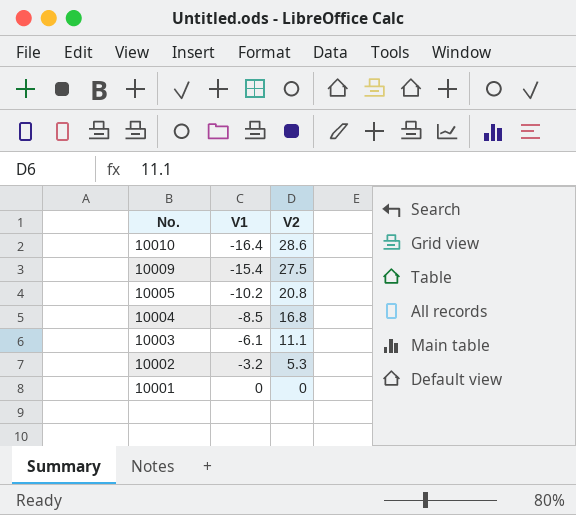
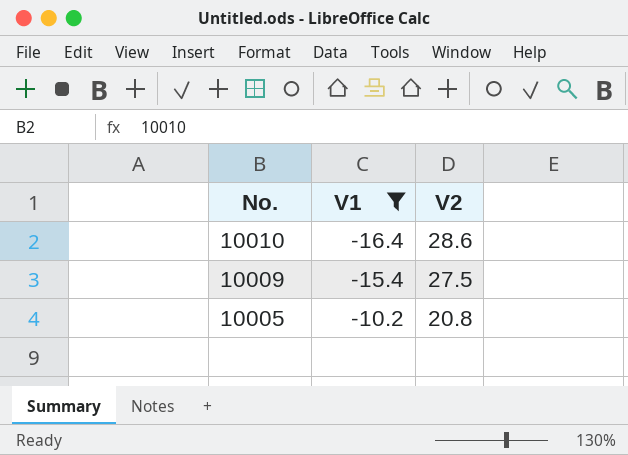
filter: none -> V1 <= -10.2

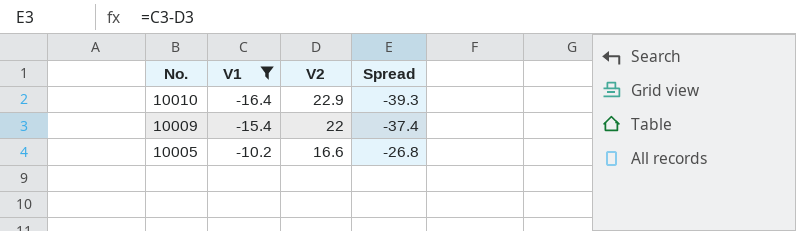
column Spread | formula: none -> [V1] - [V2]
10010 | V2: 28.6 -> 22.9
10009 | V2: 27.5 -> 22
10005 | V2: 20.8 -> 16.6

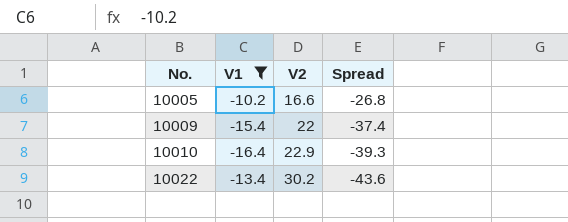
row order: No. descending -> No. ascending
row 10022: none -> -13.4 | 30.2 | -43.6

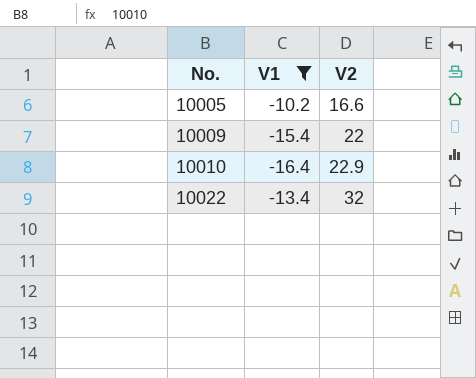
column Spread | formula: [V1] - [V2] -> none
10022 | V2: 30.2 -> 32

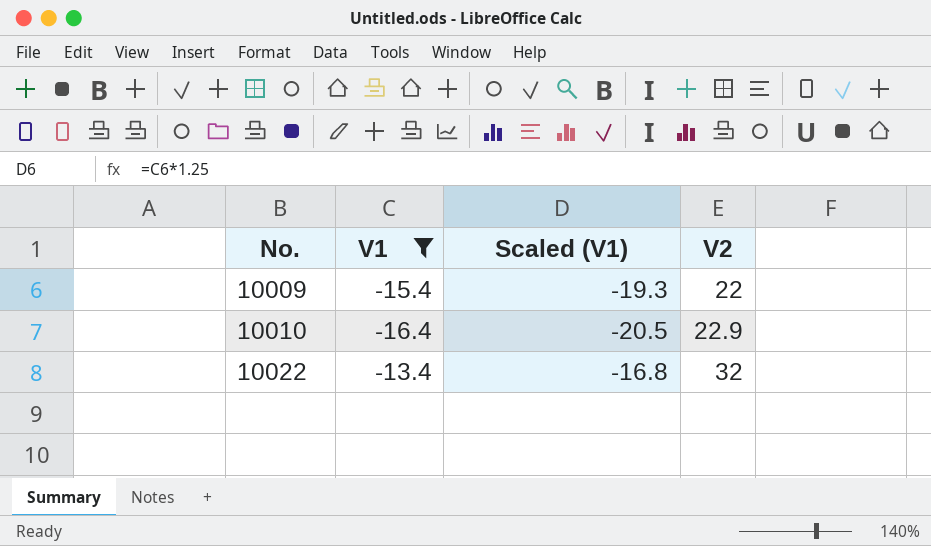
column Scaled (V1) | formula: none -> [V1] * 1.25
row 10005: -10.2 | 16.6 -> none

